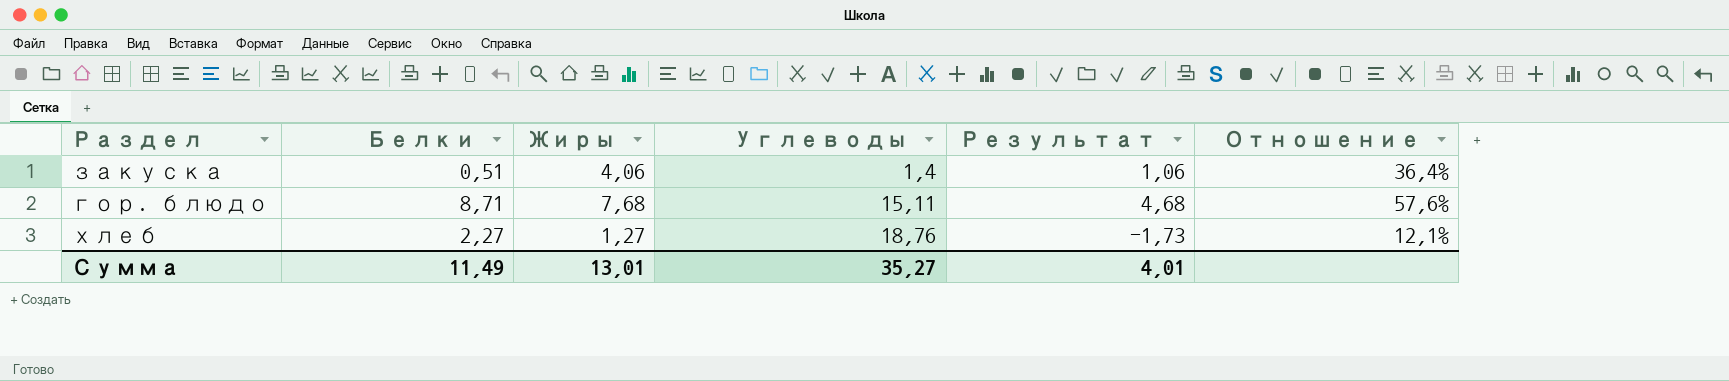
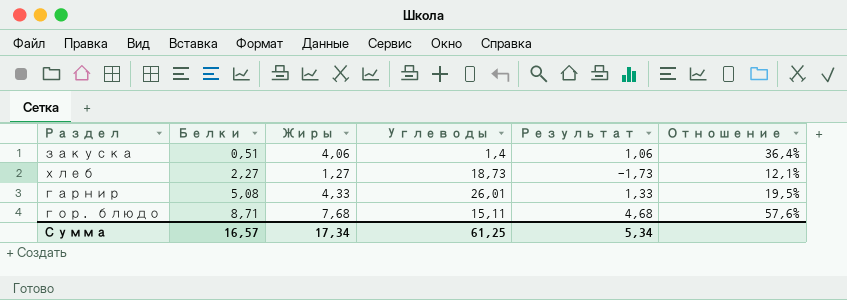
row order: Углеводы ascending -> Белки ascending
хлеб | Углеводы: 18,76 -> 18,73
row гарнир: none -> 5,08 | 4,33 | 26,01 | 1,33 | 19,5%
Сумма | Белки: 11,49 -> 16,57
Сумма | Жиры: 13,01 -> 17,34
Сумма | Углеводы: 35,27 -> 61,25
Сумма | Результат: 4,01 -> 5,34

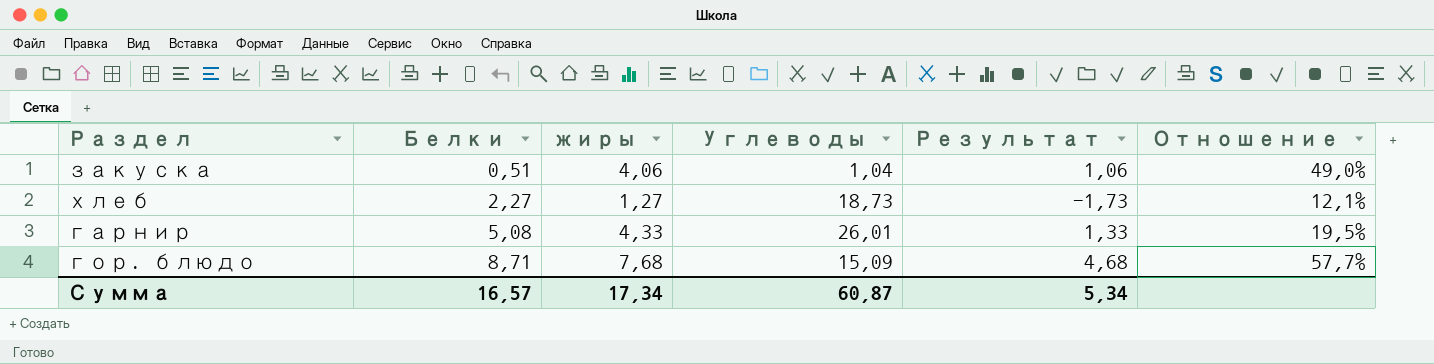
column name: Жиры -> жиры
закуска | Углеводы: 1,4 -> 1,04
закуска | Отношение: 36,4% -> 49,0%
гор. блюдо | Углеводы: 15,11 -> 15,09
гор. блюдо | Отношение: 57,6% -> 57,7%
Сумма | Углеводы: 61,25 -> 60,87

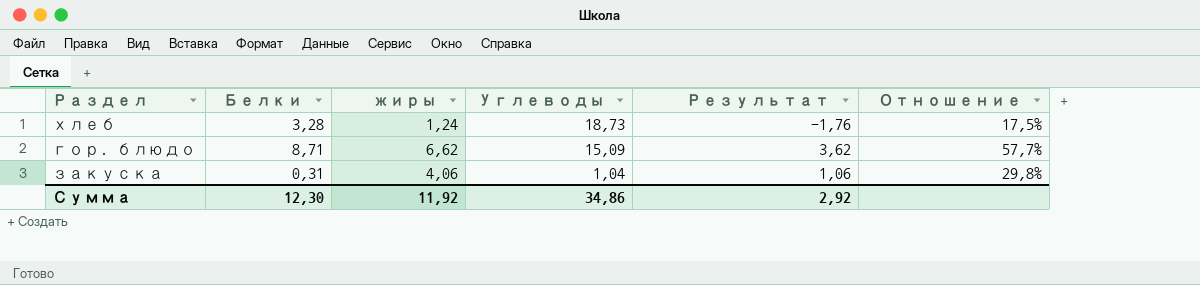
row order: Белки ascending -> Углеводы descending
row гарнир: 5,08 | 4,33 | 26,01 | 1,33 | 19,5% -> none
хлеб | Белки: 2,27 -> 3,28
хлеб | жиры: 1,27 -> 1,24
хлеб | Результат: -1,73 -> -1,76
хлеб | Отношение: 12,1% -> 17,5%
гор. блюдо | жиры: 7,68 -> 6,62
гор. блюдо | Результат: 4,68 -> 3,62
закуска | Белки: 0,51 -> 0,31
закуска | Отношение: 49,0% -> 29,8%
Сумма | Белки: 16,57 -> 12,30
Сумма | жиры: 17,34 -> 11,92
Сумма | Углеводы: 60,87 -> 34,86
Сумма | Результат: 5,34 -> 2,92

